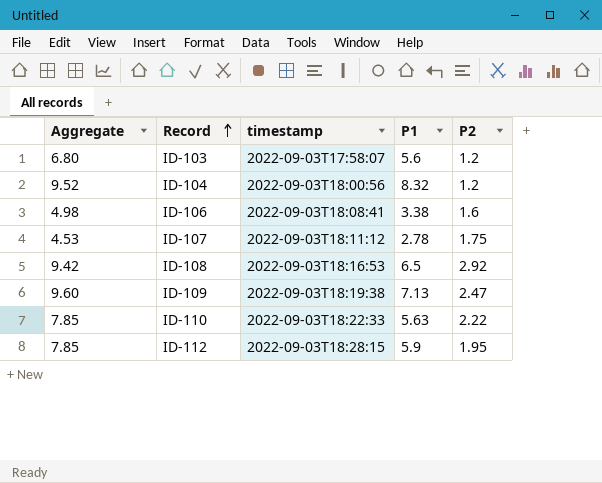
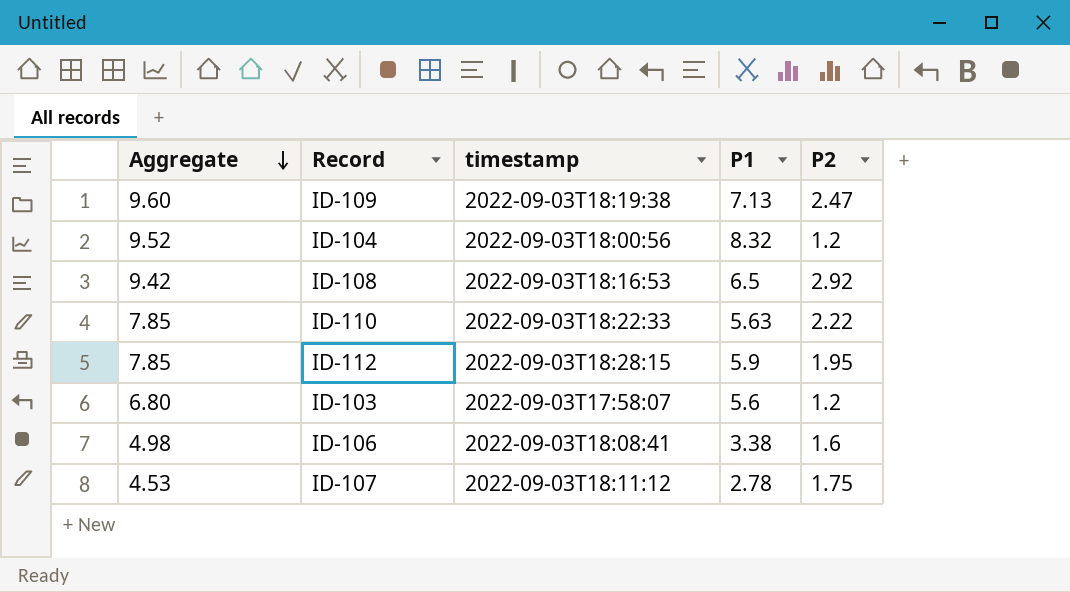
row order: Record ascending -> Aggregate descending

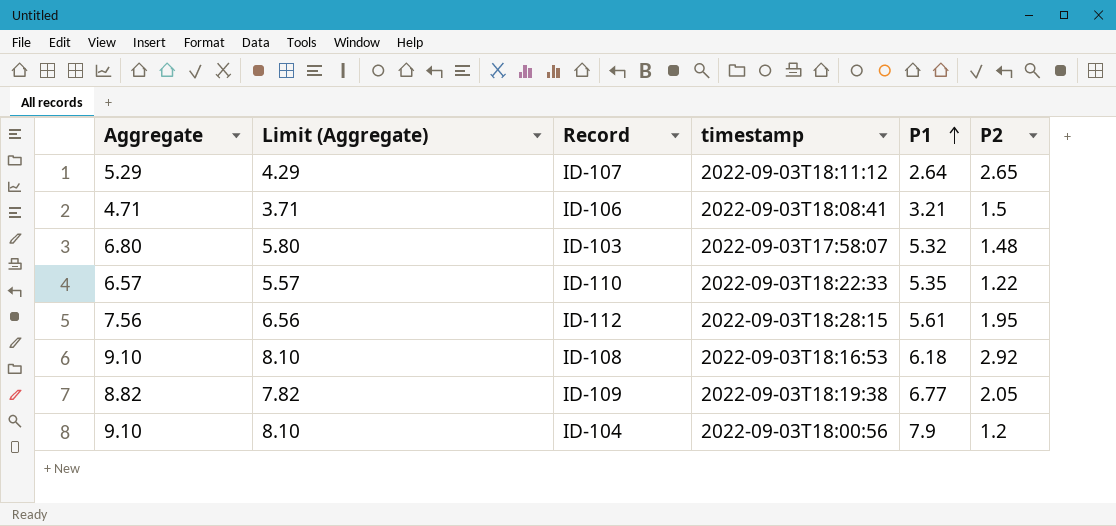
row order: Aggregate descending -> P1 ascending
column Limit (Aggregate) | formula: none -> [Aggregate] - 1
ID-107 | Aggregate: 4.53 -> 5.29
ID-107 | P1: 2.78 -> 2.64
ID-107 | P2: 1.75 -> 2.65
ID-106 | Aggregate: 4.98 -> 4.71
ID-106 | P1: 3.38 -> 3.21
ID-106 | P2: 1.6 -> 1.5
ID-103 | P1: 5.6 -> 5.32
ID-103 | P2: 1.2 -> 1.48
ID-110 | Aggregate: 7.85 -> 6.57
ID-110 | P1: 5.63 -> 5.35
ID-110 | P2: 2.22 -> 1.22
ID-112 | Aggregate: 7.85 -> 7.56
ID-112 | P1: 5.9 -> 5.61
ID-108 | Aggregate: 9.42 -> 9.10
ID-108 | P1: 6.5 -> 6.18
ID-109 | Aggregate: 9.60 -> 8.82
ID-109 | P1: 7.13 -> 6.77
ID-109 | P2: 2.47 -> 2.05
ID-104 | Aggregate: 9.52 -> 9.10
ID-104 | P1: 8.32 -> 7.9

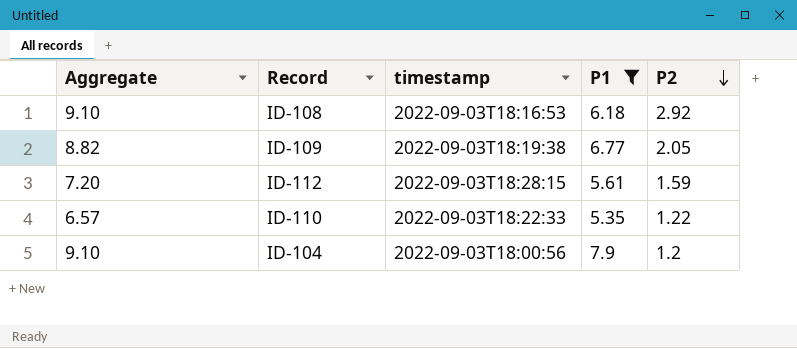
filter: none -> P1 >= 5.35
row order: P1 ascending -> P2 descending
column Limit (Aggregate) | formula: [Aggregate] - 1 -> none
ID-112 | Aggregate: 7.56 -> 7.20
ID-112 | P2: 1.95 -> 1.59

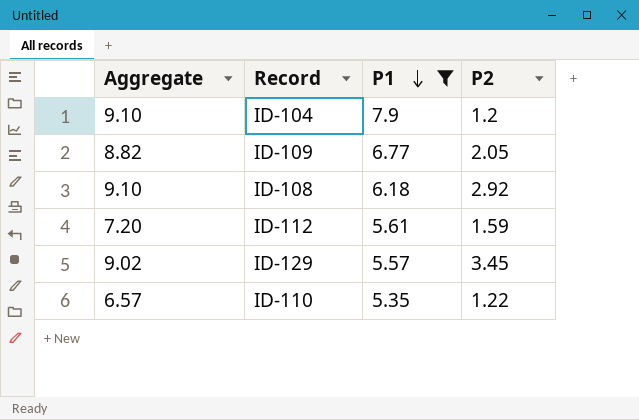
row order: P2 descending -> P1 descending
column timestamp | position: 3 -> none
row ID-129: none -> 9.02 | 5.57 | 3.45

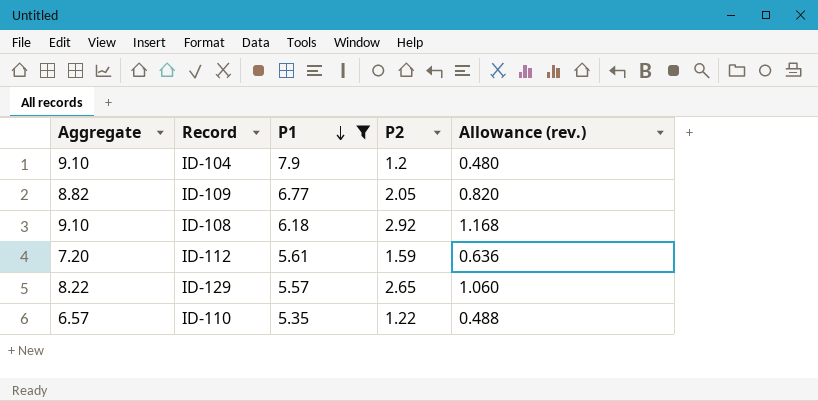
column Allowance (rev.) | formula: none -> [P2] * 0.4
ID-129 | Aggregate: 9.02 -> 8.22
ID-129 | P2: 3.45 -> 2.65

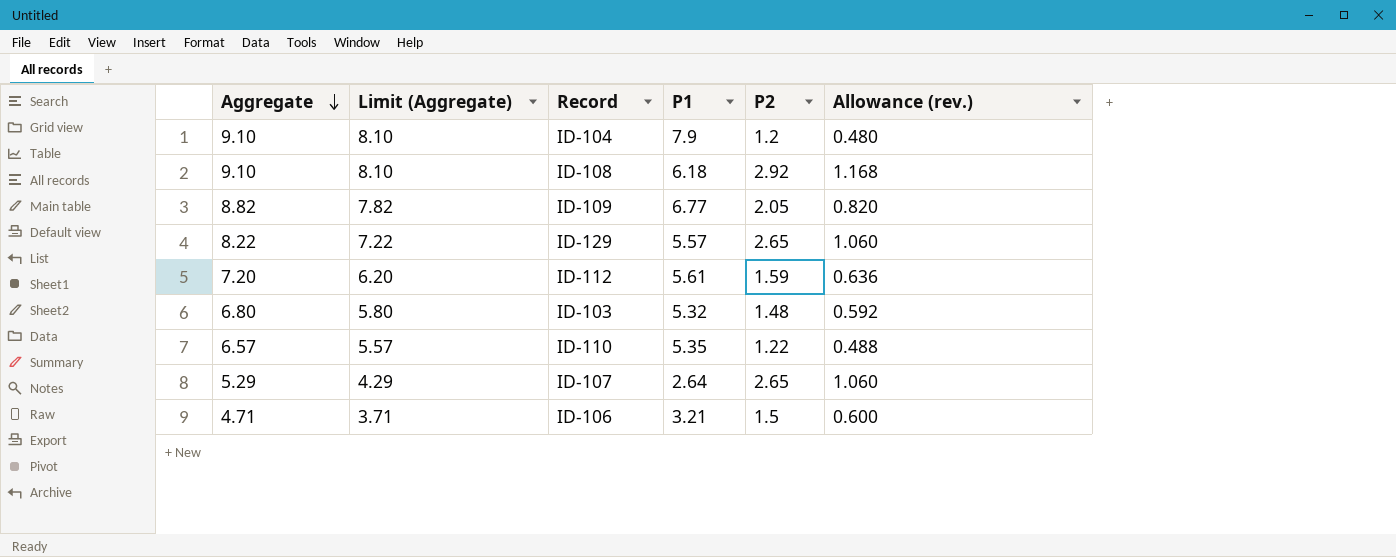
filter: P1 >= 5.35 -> none
row order: P1 descending -> Aggregate descending
column Limit (Aggregate) | formula: none -> [Aggregate] - 1

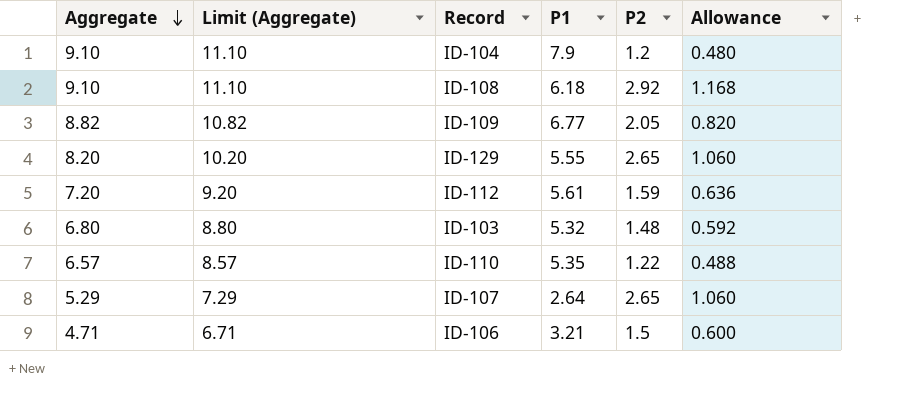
column Limit (Aggregate) | formula: [Aggregate] - 1 -> [Aggregate] + 2
column name: Allowance (rev.) -> Allowance
ID-129 | Aggregate: 8.22 -> 8.20
ID-129 | P1: 5.57 -> 5.55

